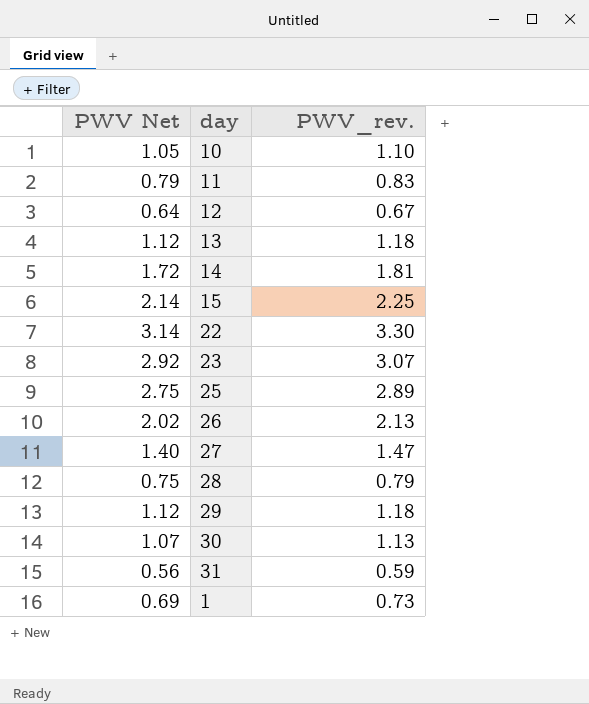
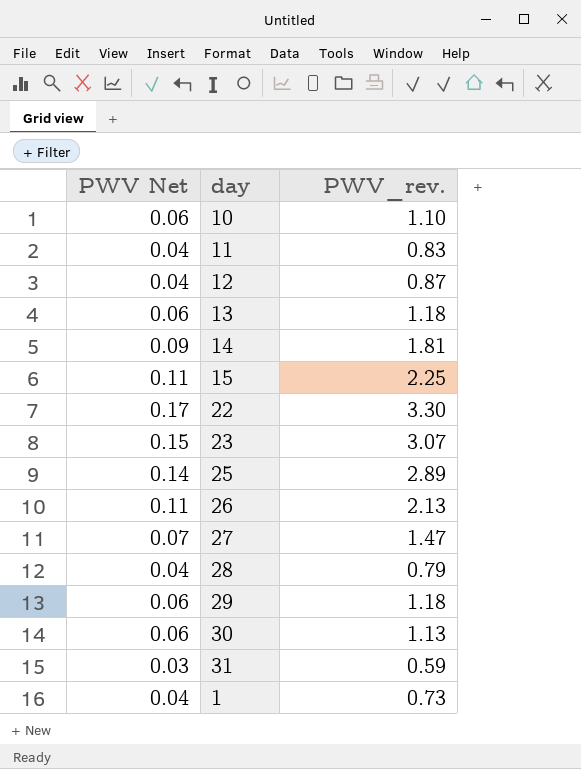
column PWV Net | formula: [PWV_rev.] * 0.95 -> [PWV_rev.] * 0.05
12 | PWV_rev.: 0.67 -> 0.87

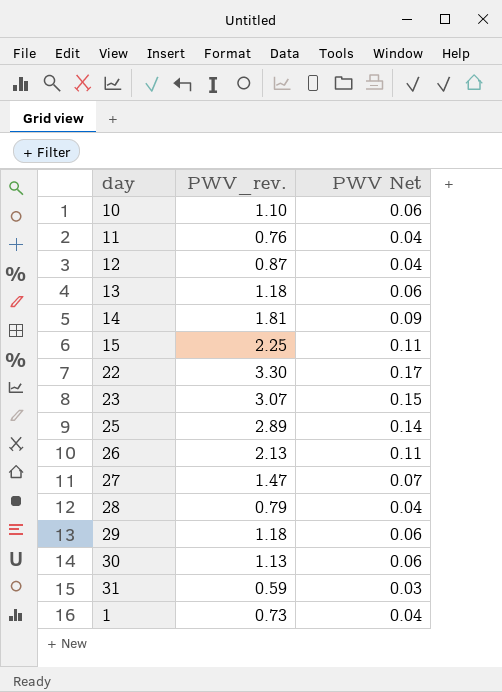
column PWV Net | position: 1 -> 3
11 | PWV_rev.: 0.83 -> 0.76

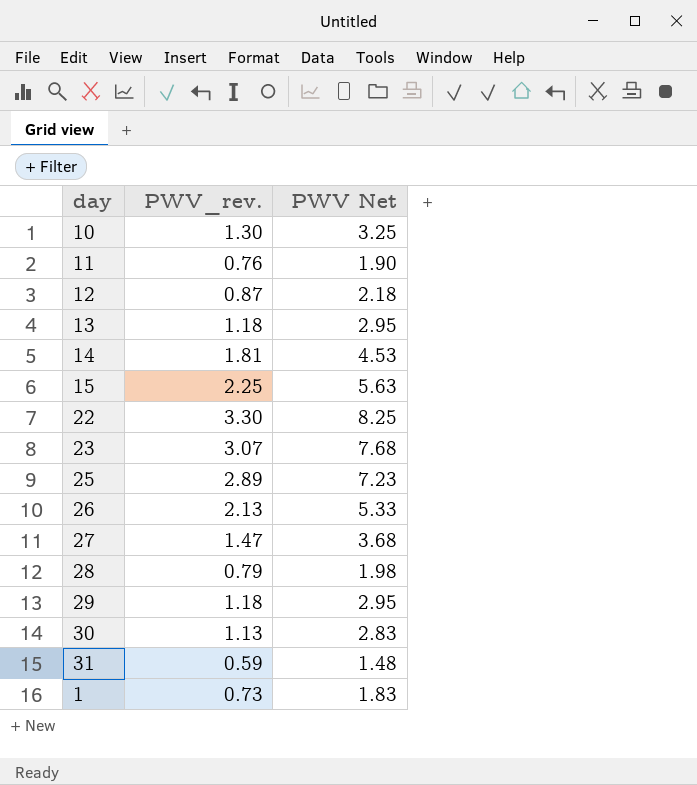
column PWV Net | formula: [PWV_rev.] * 0.05 -> [PWV_rev.] * 2.5
10 | PWV_rev.: 1.10 -> 1.30

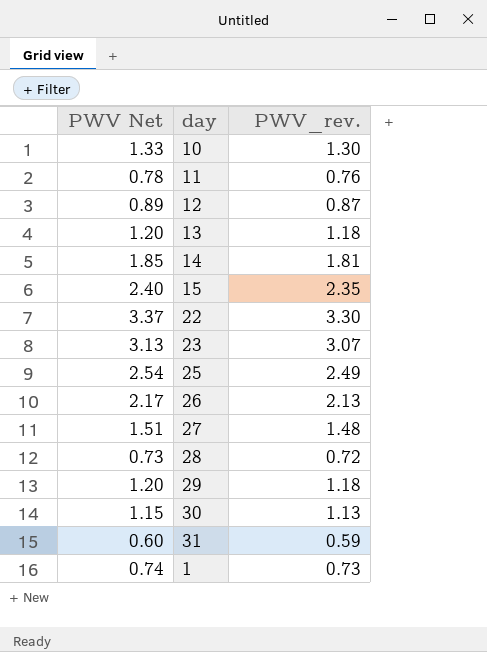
column PWV Net | formula: [PWV_rev.] * 2.5 -> [PWV_rev.] * 1.02
column PWV Net | position: 3 -> 1
15 | PWV_rev.: 2.25 -> 2.35
25 | PWV_rev.: 2.89 -> 2.49
27 | PWV_rev.: 1.47 -> 1.48
28 | PWV_rev.: 0.79 -> 0.72

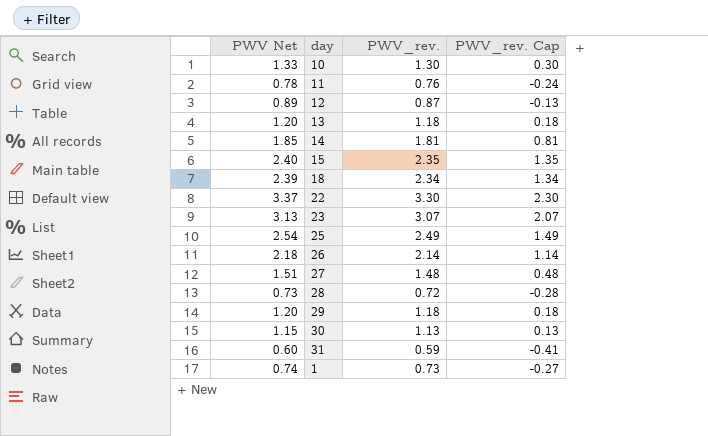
column PWV_rev. Cap | formula: none -> [PWV_rev.] - 1
row 18: none -> 2.39 | 2.34 | 1.34
26 | PWV Net: 2.17 -> 2.18
26 | PWV_rev.: 2.13 -> 2.14

